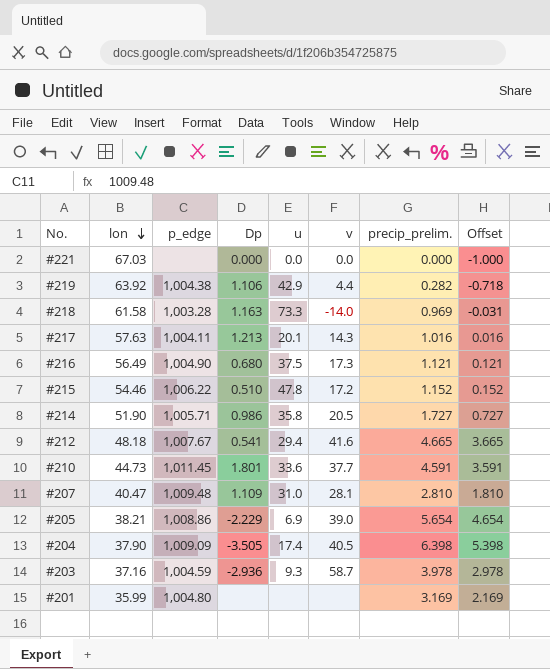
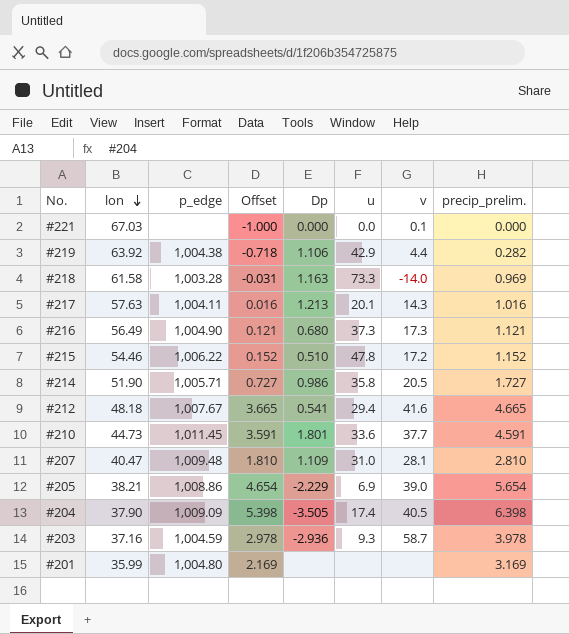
column Offset | position: 8 -> 4
#221 | v: 0.0 -> 0.1
#216 | u: 37.5 -> 37.3

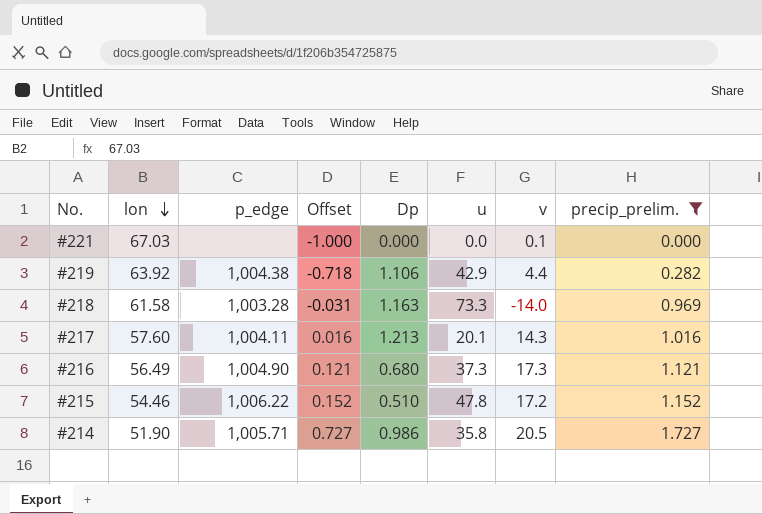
filter: none -> precip_prelim. <= 1.727
#217 | lon: 57.63 -> 57.60

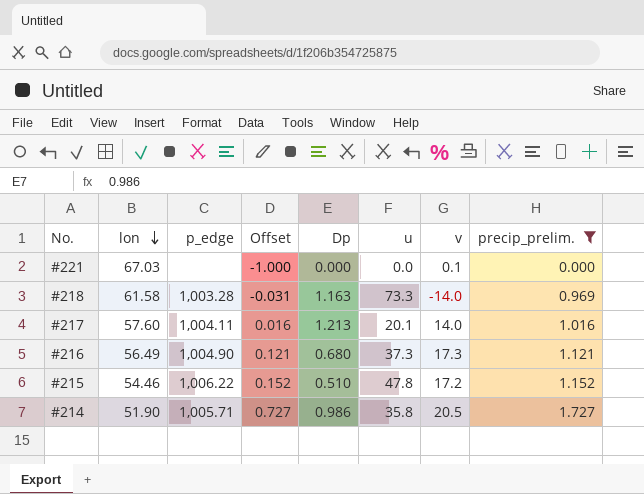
row #219: 63.92 | 1,004.38 | -0.718 | 1.106 | 42.9 | 4.4 | 0.282 -> none
#217 | v: 14.3 -> 14.0

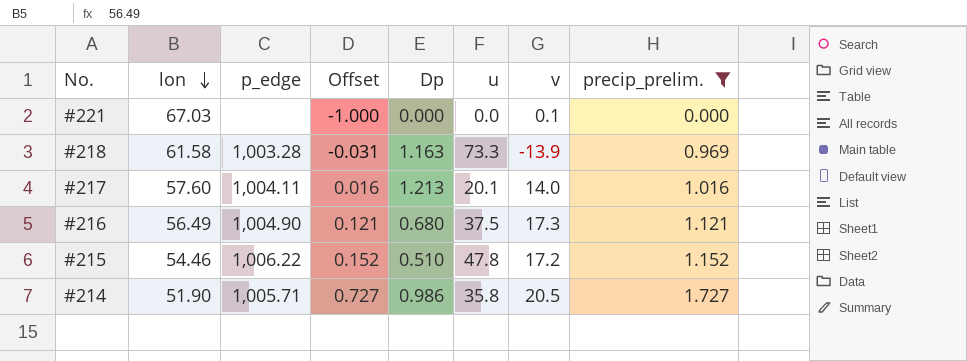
#218 | v: -14.0 -> -13.9
#216 | u: 37.3 -> 37.5

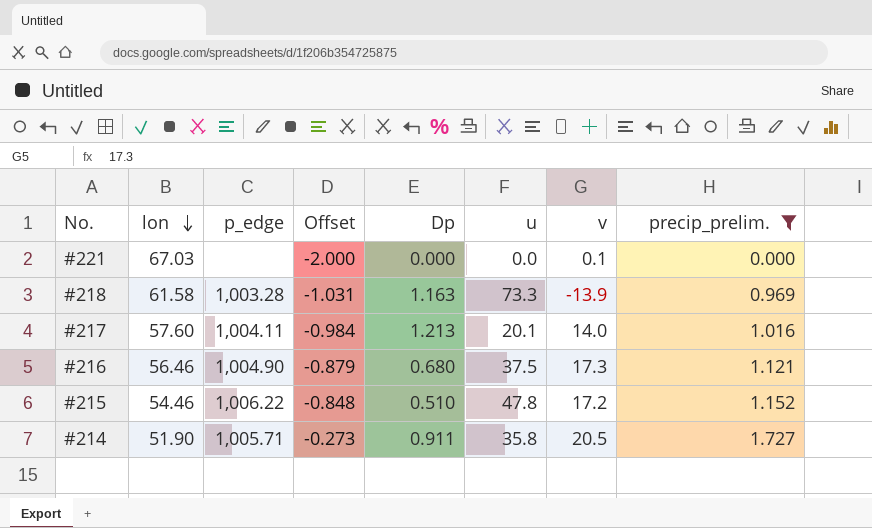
column Offset | formula: [precip_prelim.] - 1 -> [precip_prelim.] - 2
#216 | lon: 56.49 -> 56.46
#214 | Dp: 0.986 -> 0.911

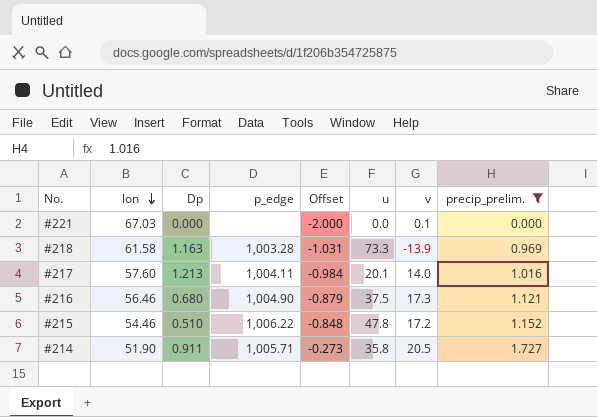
column Dp | position: 5 -> 3

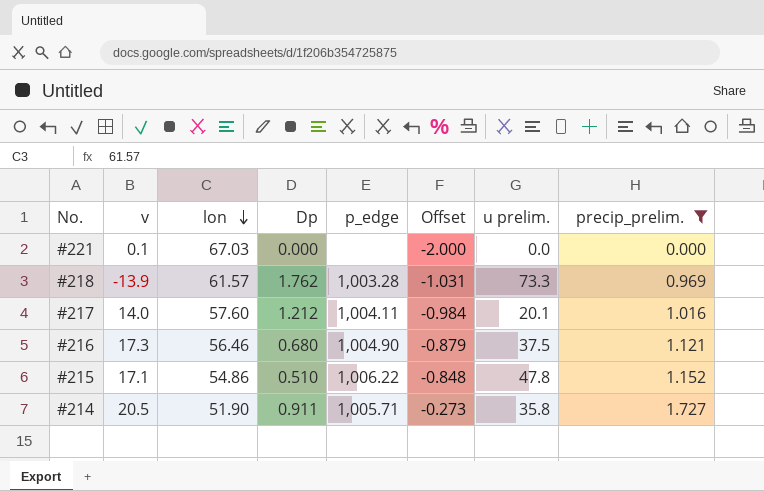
column v | position: 7 -> 2
column name: u -> u prelim.
#218 | lon: 61.58 -> 61.57
#218 | Dp: 1.163 -> 1.762
#217 | Dp: 1.213 -> 1.212
#215 | v: 17.2 -> 17.1
#215 | lon: 54.46 -> 54.86

